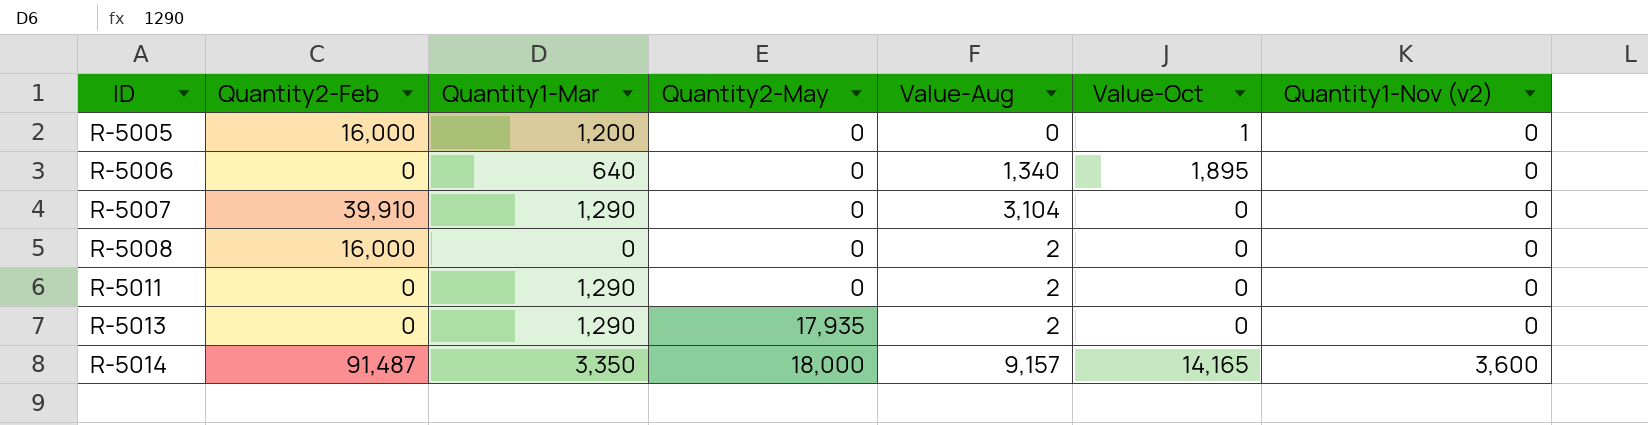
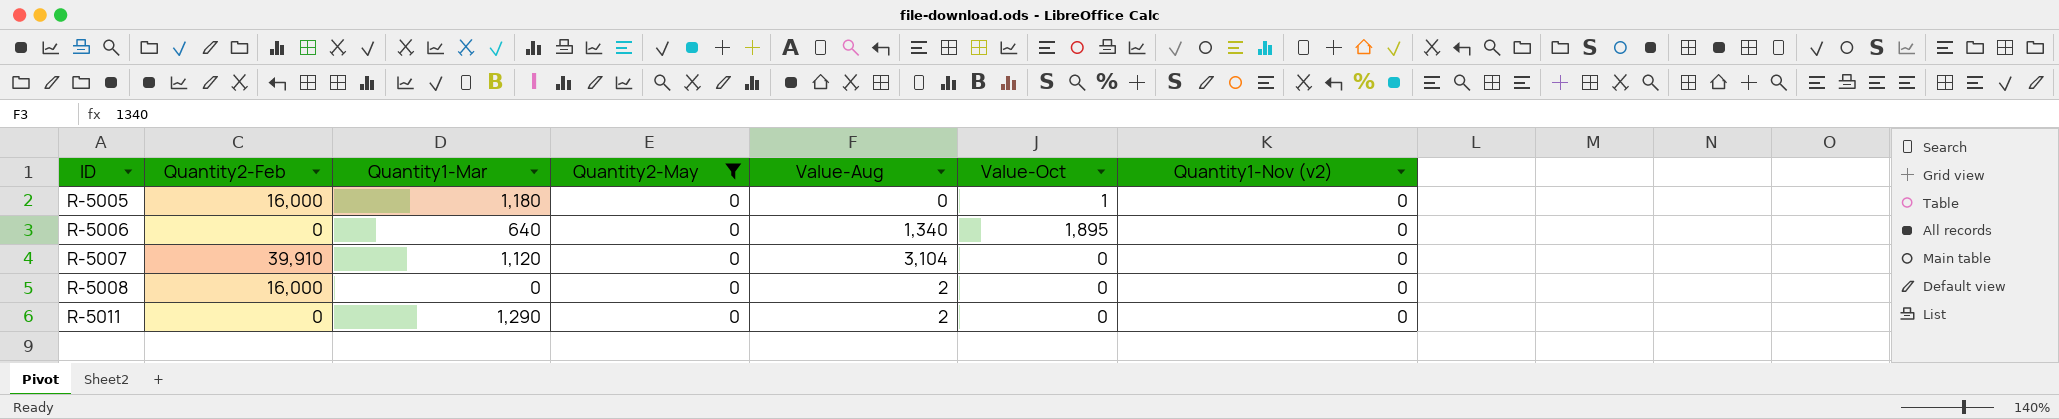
filter: none -> Quantity2-May = 0
R-5005 | Quantity1-Mar: 1,200 -> 1,180
R-5007 | Quantity1-Mar: 1,290 -> 1,120

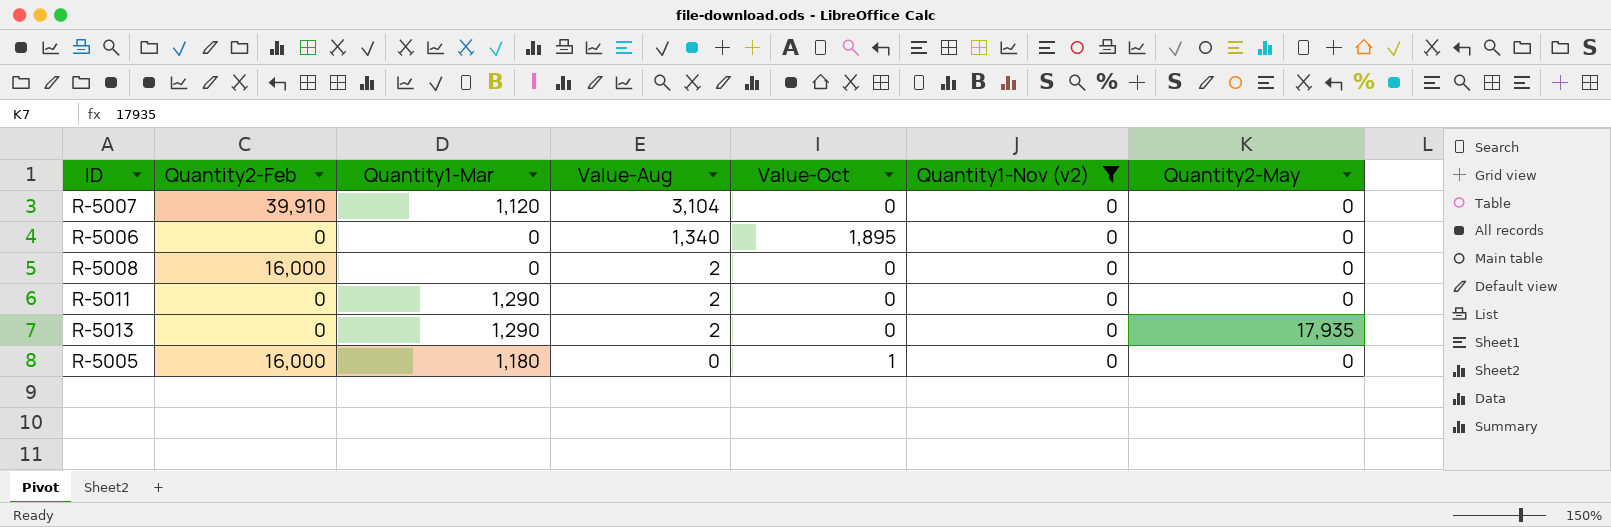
filter: Quantity2-May = 0 -> Quantity1-Nov (v2) = 0
row order: ID ascending -> Value-Aug descending
column Quantity2-May | position: 4 -> 7
R-5006 | Quantity1-Mar: 640 -> 0

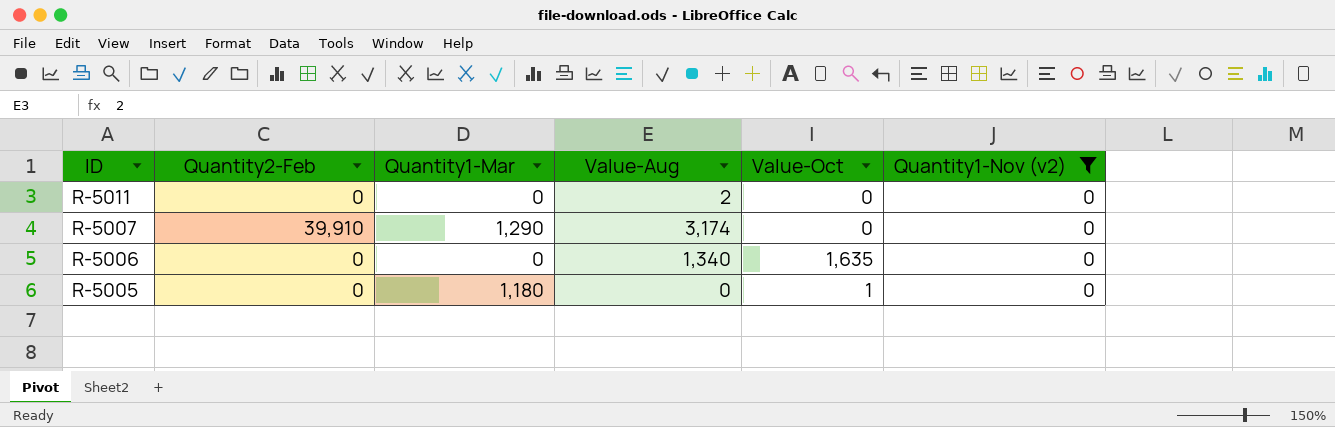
row order: Value-Aug descending -> ID descending
column Quantity2-May | position: 7 -> none
row R-5008: 16,000 | 0 | 2 | 0 | 0 | 0 -> none
row R-5013: 0 | 1,290 | 2 | 0 | 0 | 17,935 -> none
R-5011 | Quantity1-Mar: 1,290 -> 0
R-5007 | Quantity1-Mar: 1,120 -> 1,290
R-5007 | Value-Aug: 3,104 -> 3,174
R-5006 | Value-Oct: 1,895 -> 1,635
R-5005 | Quantity2-Feb: 16,000 -> 0

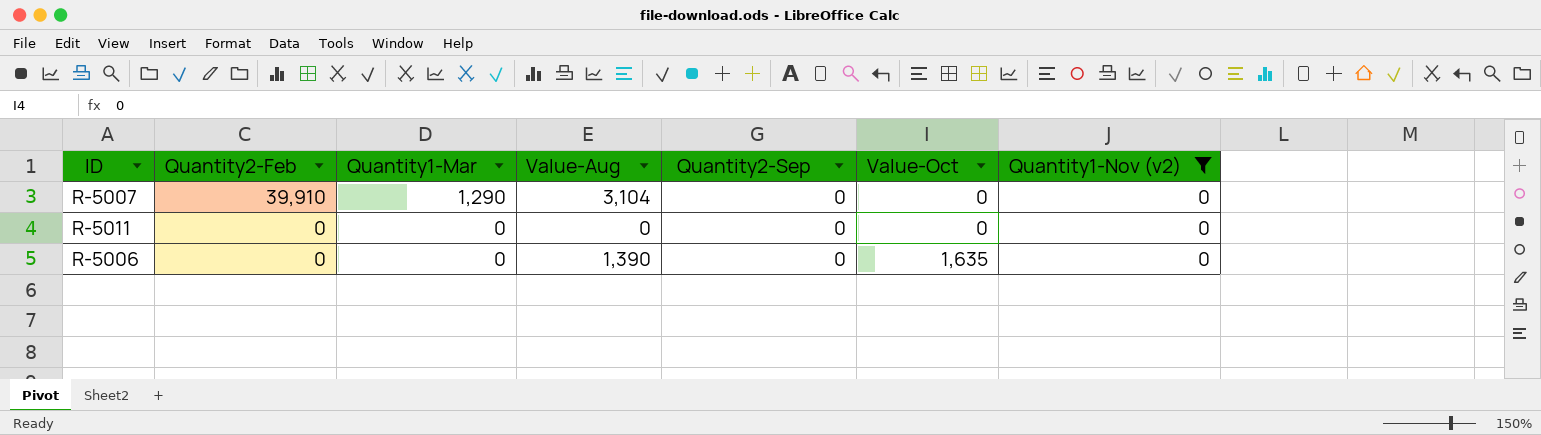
row order: ID descending -> Quantity2-Feb descending
column Quantity2-Sep | position: none -> 5
row R-5005: 0 | 1,180 | 0 | 1 | 0 -> none
R-5007 | Value-Aug: 3,174 -> 3,104
R-5011 | Value-Aug: 2 -> 0
R-5006 | Value-Aug: 1,340 -> 1,390

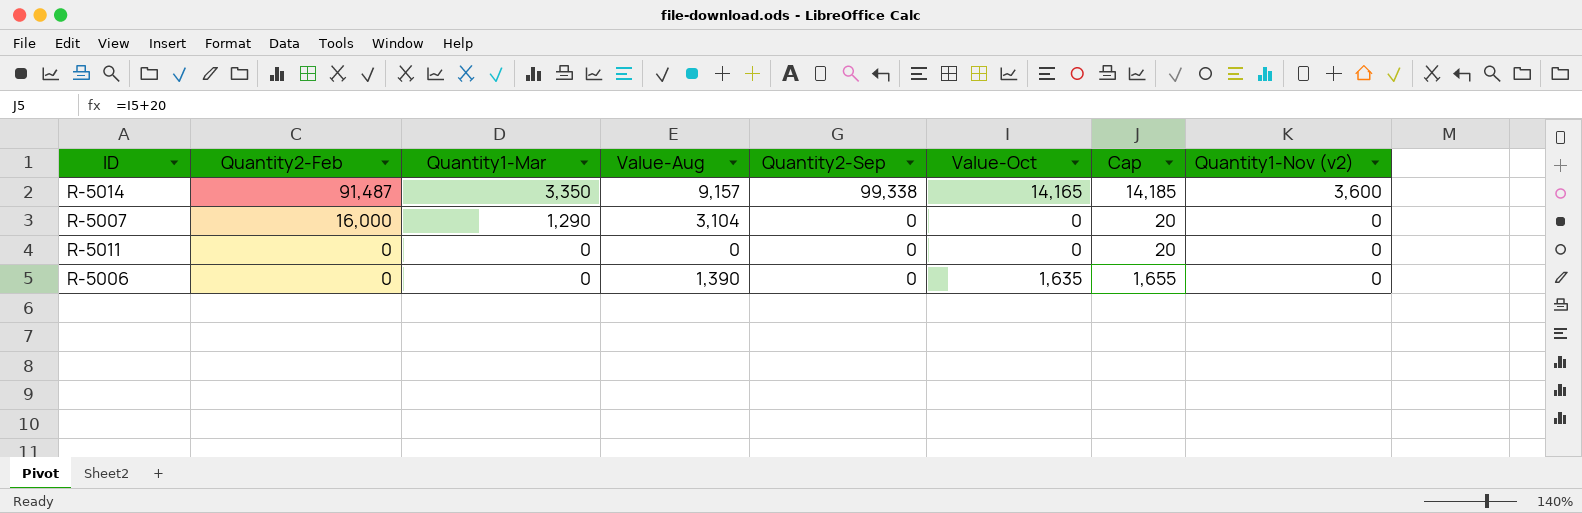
filter: Quantity1-Nov (v2) = 0 -> none
column Cap | formula: none -> [Value-Oct] + 20
R-5007 | Quantity2-Feb: 39,910 -> 16,000

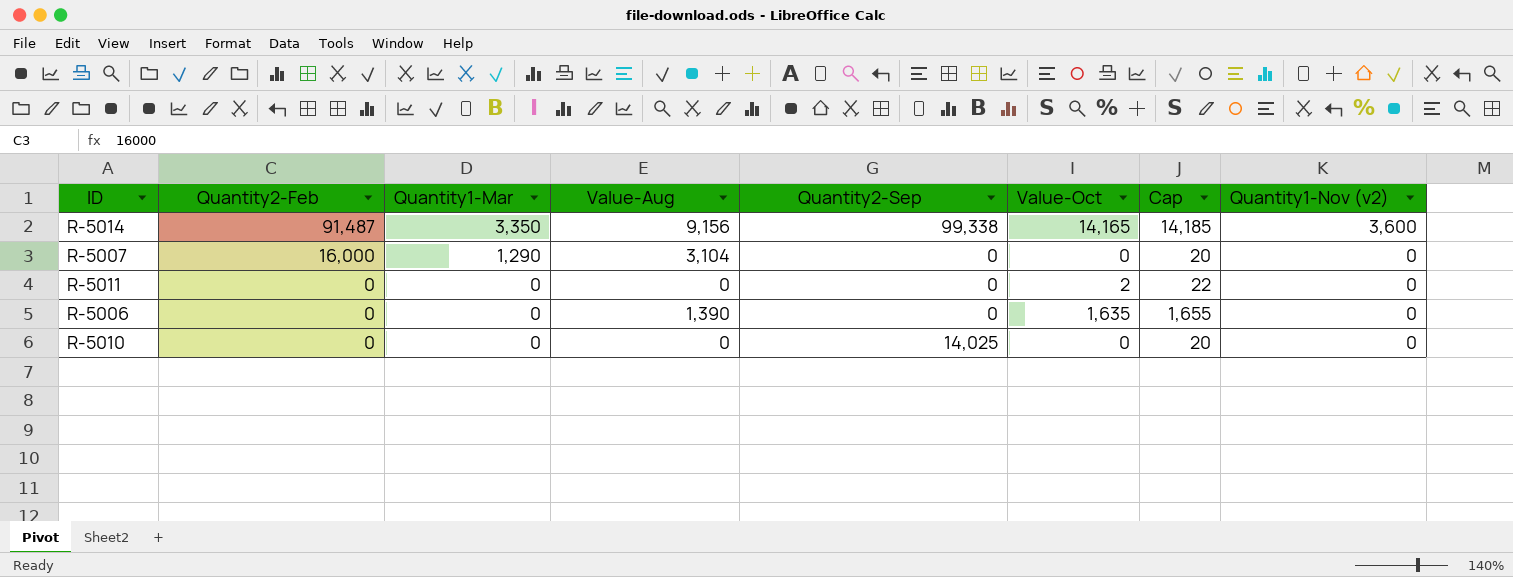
R-5014 | Value-Aug: 9,157 -> 9,156
R-5011 | Value-Oct: 0 -> 2
R-5011 | Cap: 20 -> 22
row R-5010: none -> 0 | 0 | 0 | 14,025 | 0 | 20 | 0

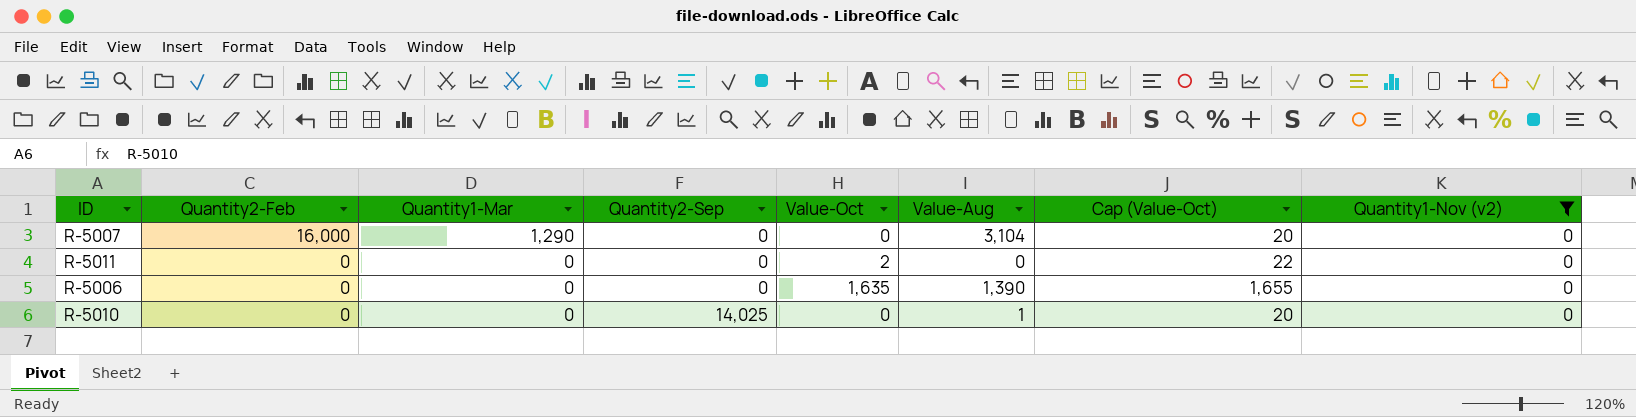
filter: none -> Quantity1-Nov (v2) = 0
column Value-Aug | position: 4 -> 6
column name: Cap -> Cap (Value-Oct)
R-5010 | Value-Aug: 0 -> 1

